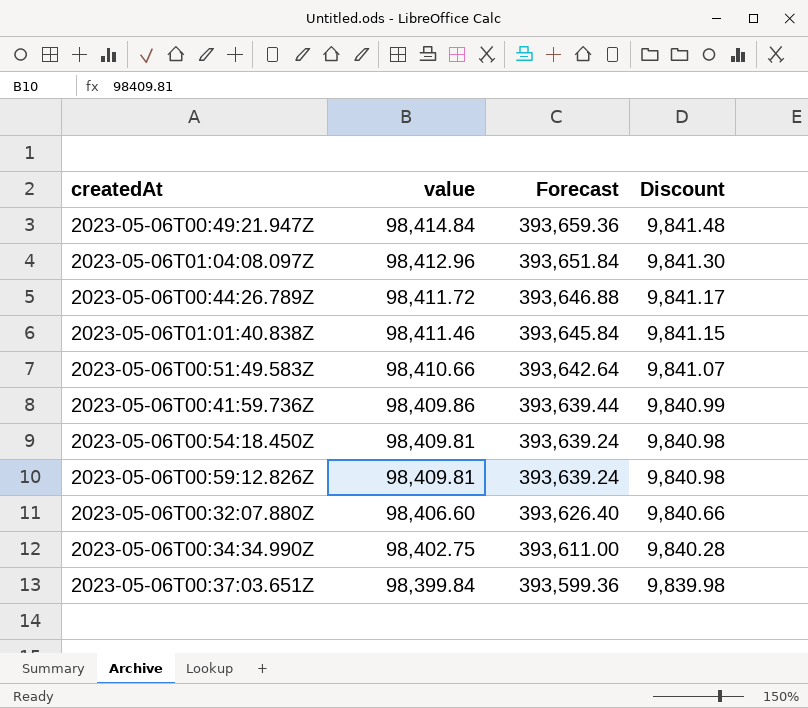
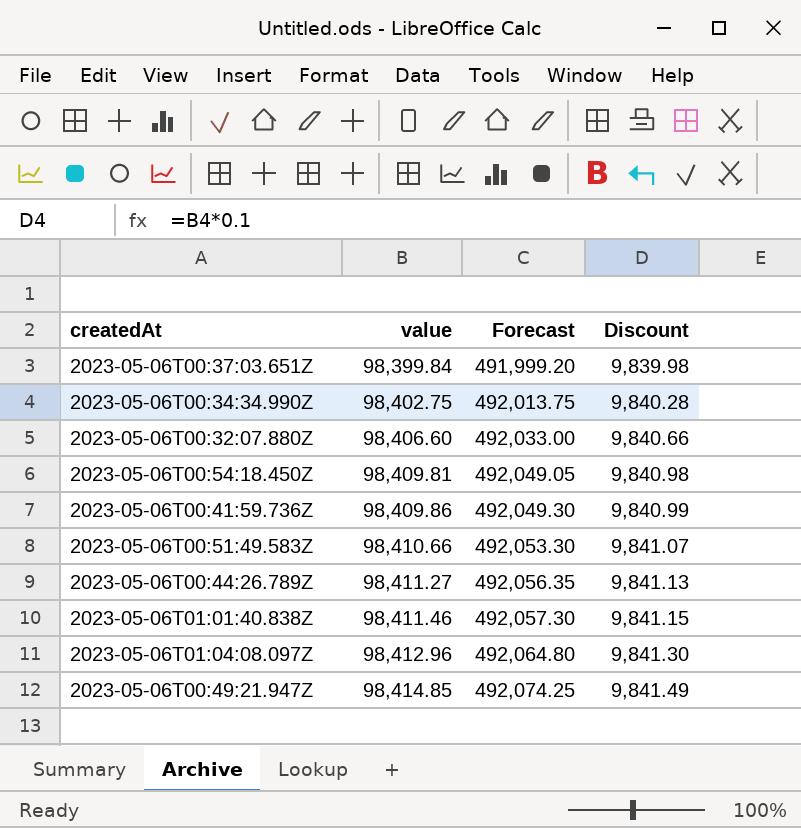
row order: value descending -> value ascending
column Forecast | formula: [value] * 4 -> [value] * 5
row 2023-05-06T00:59:12.826Z: 98,409.81 | 393,639.24 | 9,840.98 -> none
2023-05-06T00:44:26.789Z | value: 98,411.72 -> 98,411.27
2023-05-06T00:44:26.789Z | Discount: 9,841.17 -> 9,841.13
2023-05-06T00:49:21.947Z | value: 98,414.84 -> 98,414.85
2023-05-06T00:49:21.947Z | Discount: 9,841.48 -> 9,841.49

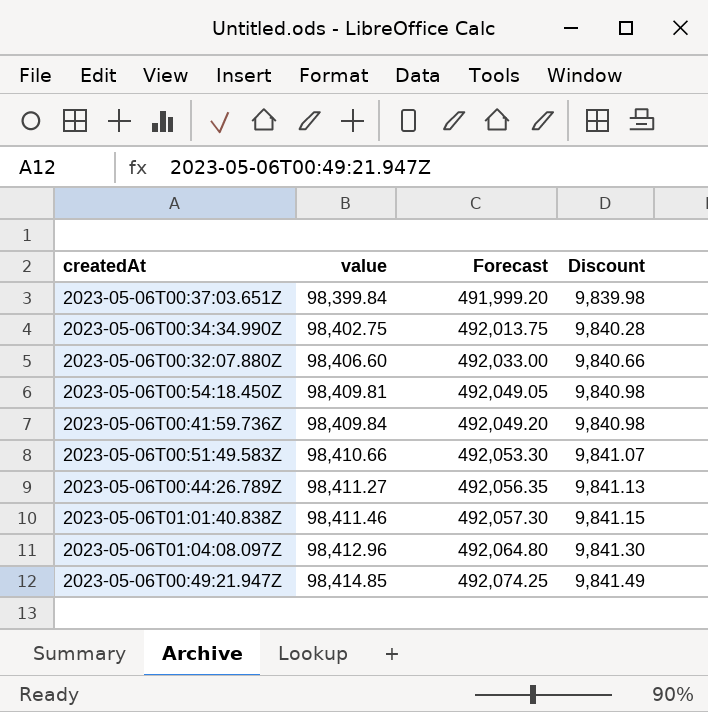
2023-05-06T00:41:59.736Z | value: 98,409.86 -> 98,409.84
2023-05-06T00:41:59.736Z | Forecast: 492,049.30 -> 492,049.20
2023-05-06T00:41:59.736Z | Discount: 9,840.99 -> 9,840.98

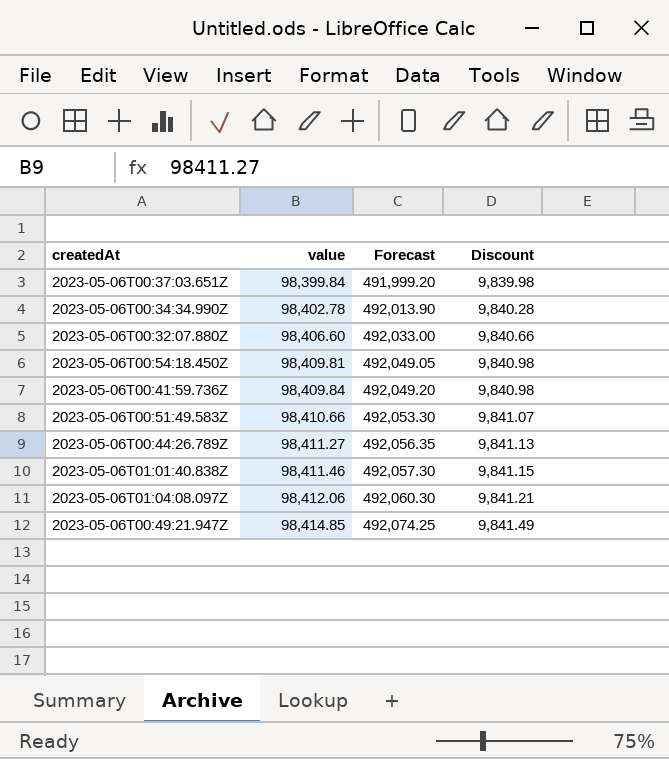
2023-05-06T00:34:34.990Z | value: 98,402.75 -> 98,402.78
2023-05-06T00:34:34.990Z | Forecast: 492,013.75 -> 492,013.90
2023-05-06T01:04:08.097Z | value: 98,412.96 -> 98,412.06
2023-05-06T01:04:08.097Z | Forecast: 492,064.80 -> 492,060.30
2023-05-06T01:04:08.097Z | Discount: 9,841.30 -> 9,841.21

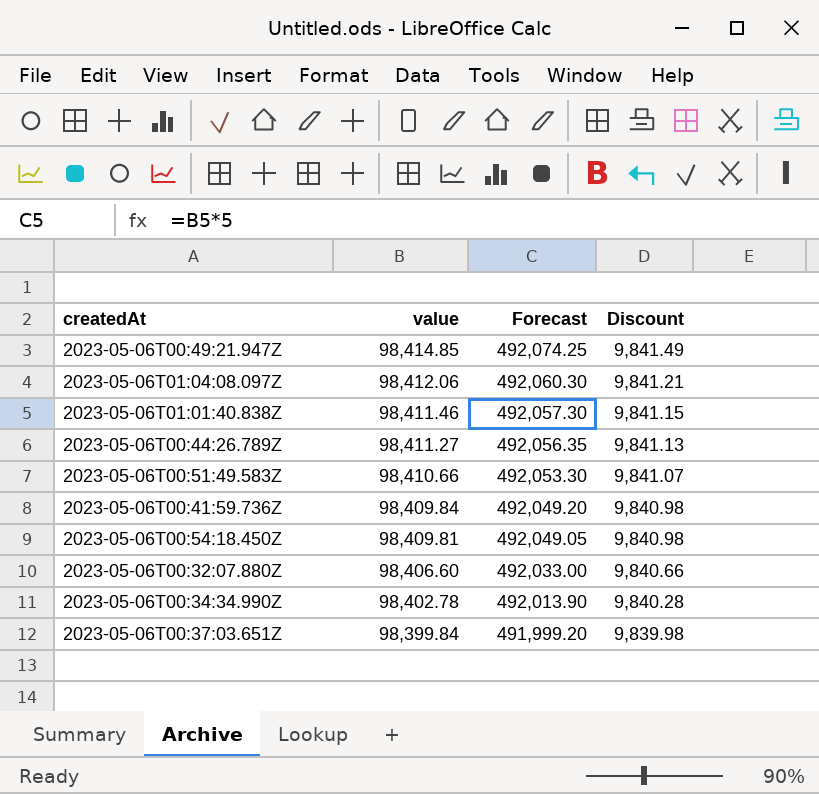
row order: value ascending -> value descending

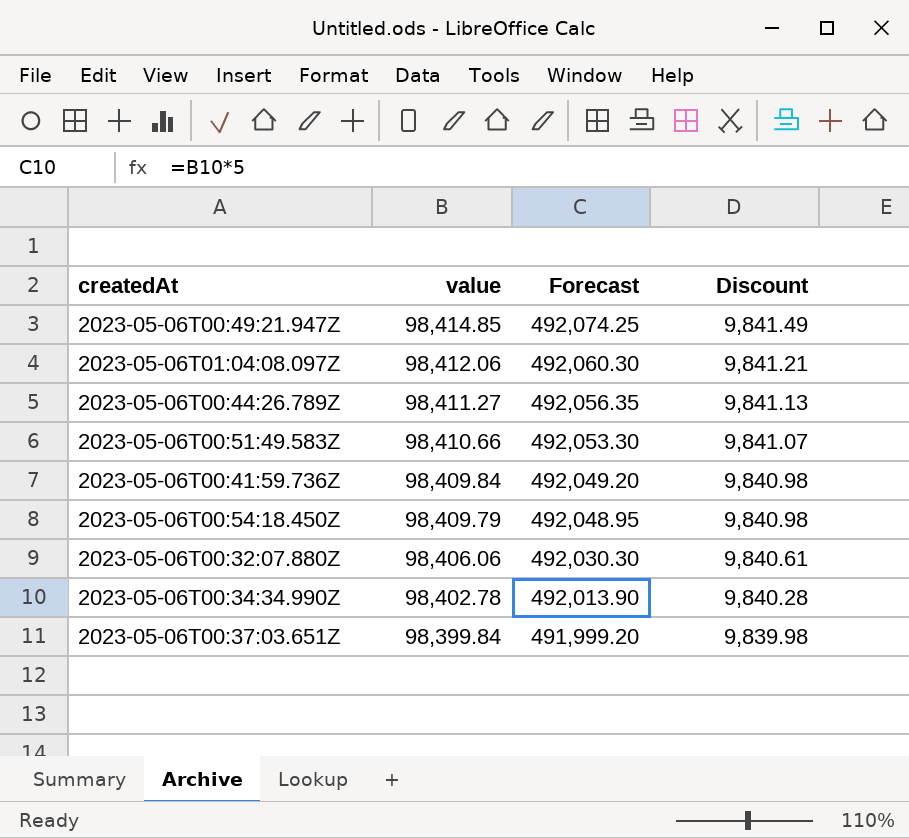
row 2023-05-06T01:01:40.838Z: 98,411.46 | 492,057.30 | 9,841.15 -> none
2023-05-06T00:54:18.450Z | value: 98,409.81 -> 98,409.79
2023-05-06T00:54:18.450Z | Forecast: 492,049.05 -> 492,048.95
2023-05-06T00:32:07.880Z | value: 98,406.60 -> 98,406.06
2023-05-06T00:32:07.880Z | Forecast: 492,033.00 -> 492,030.30
2023-05-06T00:32:07.880Z | Discount: 9,840.66 -> 9,840.61

